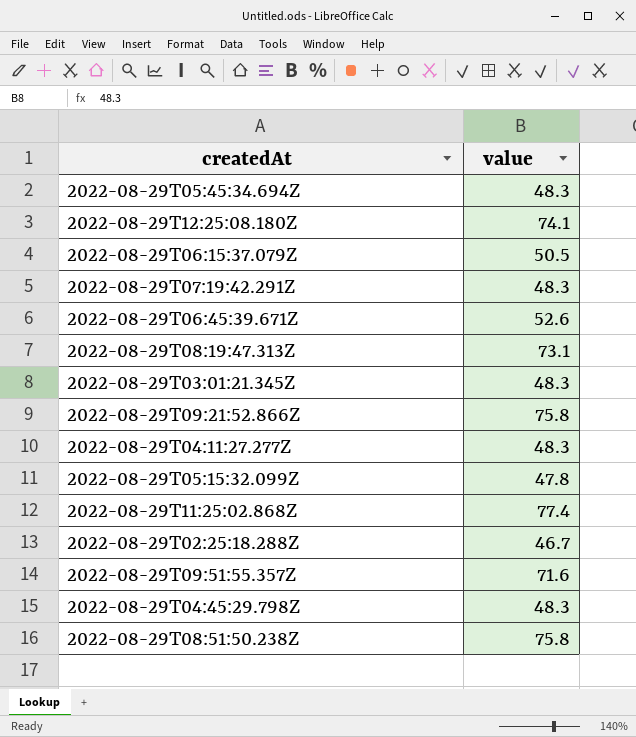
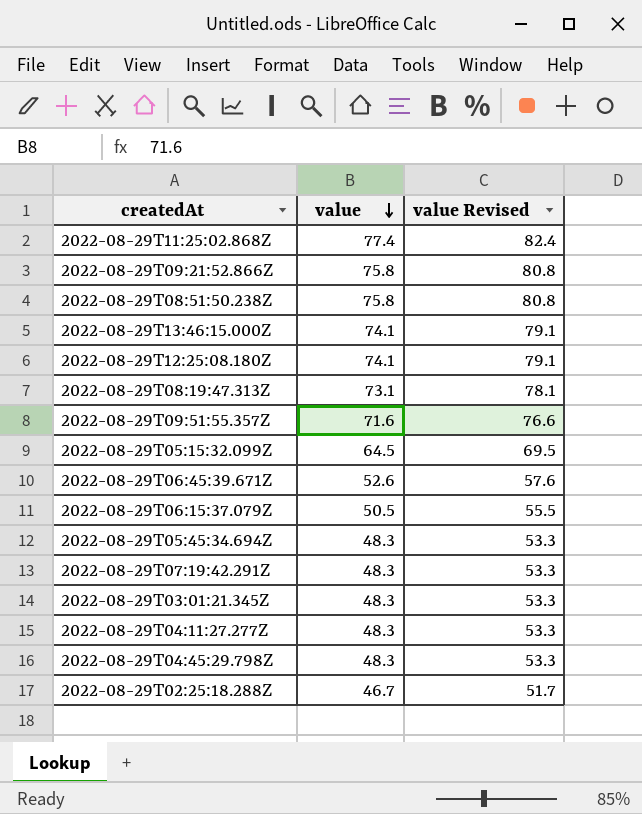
row order: none -> value descending
column value Revised | formula: none -> [value] + 5
row 2022-08-29T13:46:15.000Z: none -> 74.1 | 79.1
2022-08-29T05:15:32.099Z | value: 47.8 -> 64.5

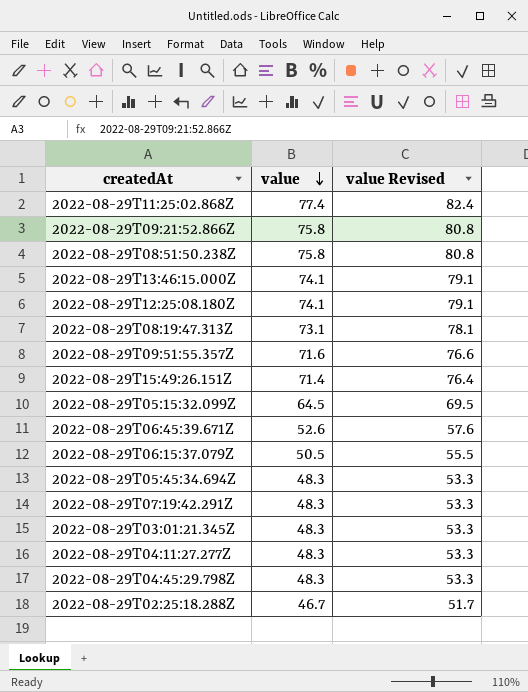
row 2022-08-29T15:49:26.151Z: none -> 71.4 | 76.4

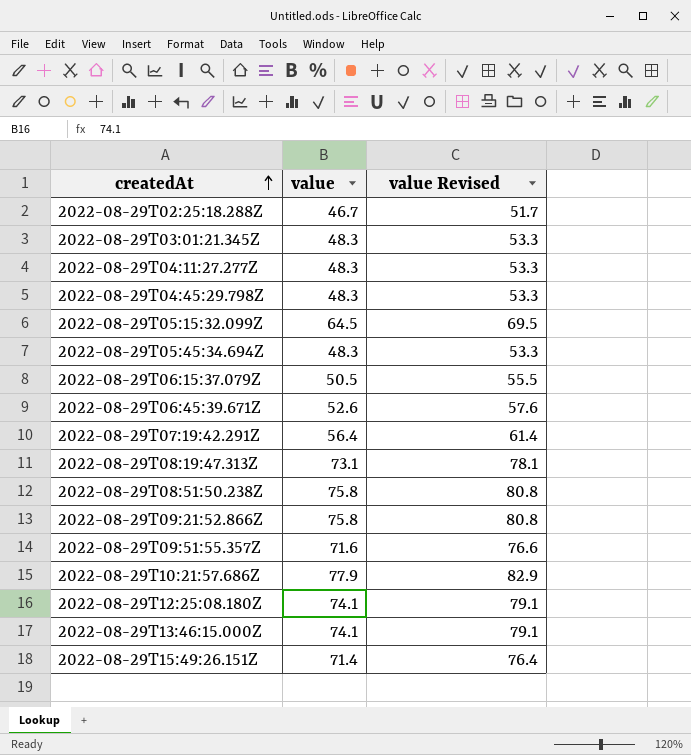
row order: value descending -> createdAt ascending
row 2022-08-29T11:25:02.868Z: 77.4 | 82.4 -> none
2022-08-29T07:19:42.291Z | value: 48.3 -> 56.4
2022-08-29T07:19:42.291Z | value Revised: 53.3 -> 61.4
row 2022-08-29T10:21:57.686Z: none -> 77.9 | 82.9

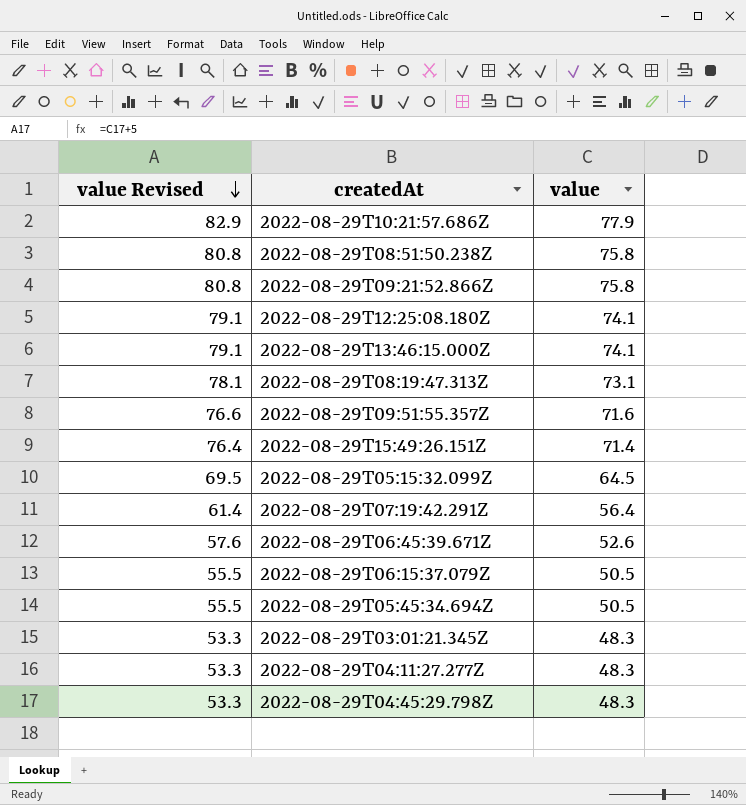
row order: createdAt ascending -> value Revised descending
column value Revised | position: 3 -> 1
row 2022-08-29T02:25:18.288Z: 46.7 | 51.7 -> none
2022-08-29T05:45:34.694Z | value Revised: 53.3 -> 55.5
2022-08-29T05:45:34.694Z | value: 48.3 -> 50.5

